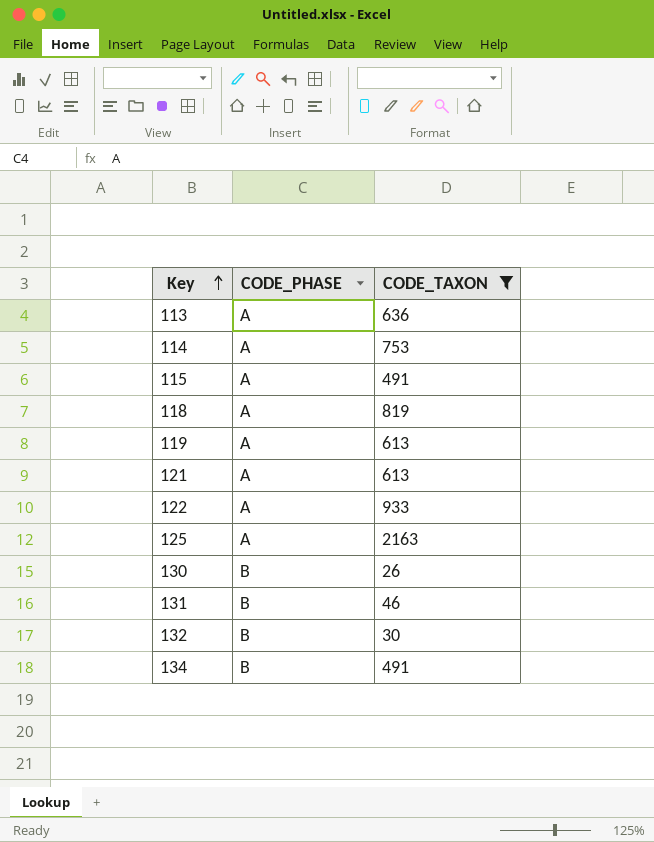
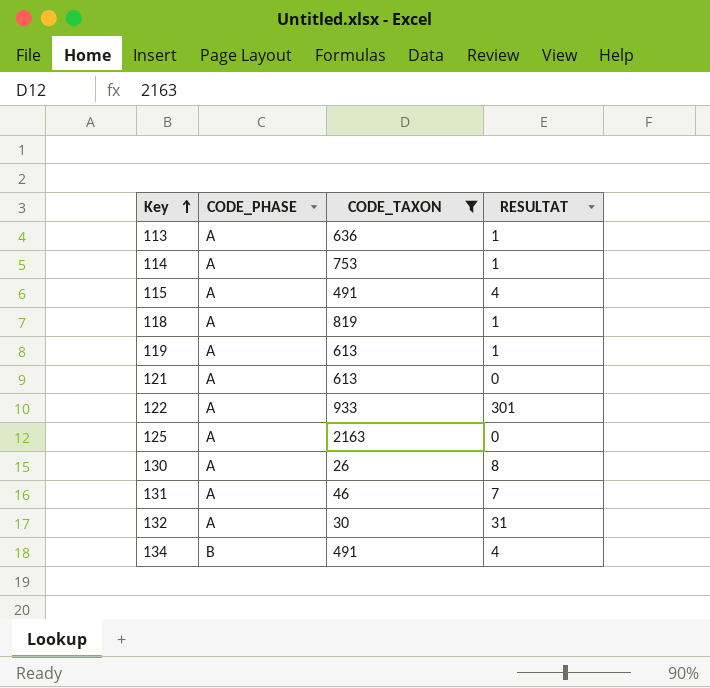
column RESULTAT | position: none -> 4
130 | CODE_PHASE: B -> A
131 | CODE_PHASE: B -> A
132 | CODE_PHASE: B -> A

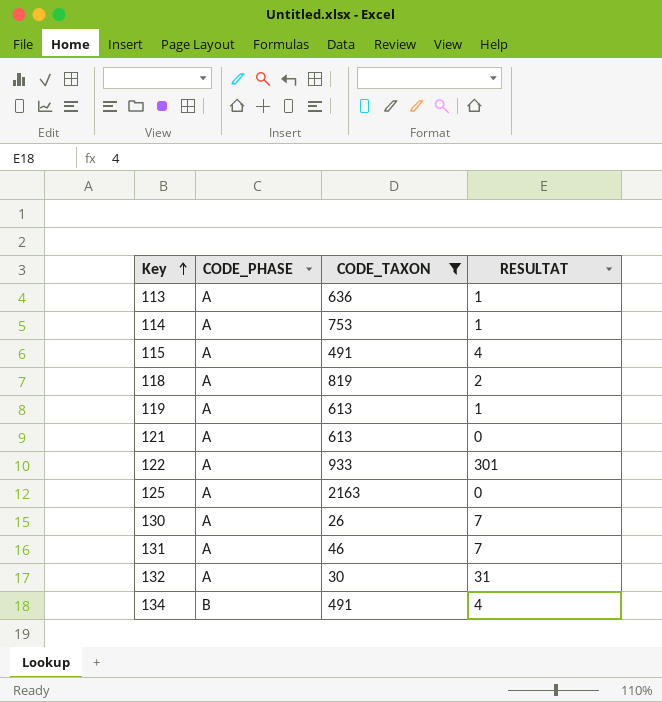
118 | RESULTAT: 1 -> 2
130 | RESULTAT: 8 -> 7

